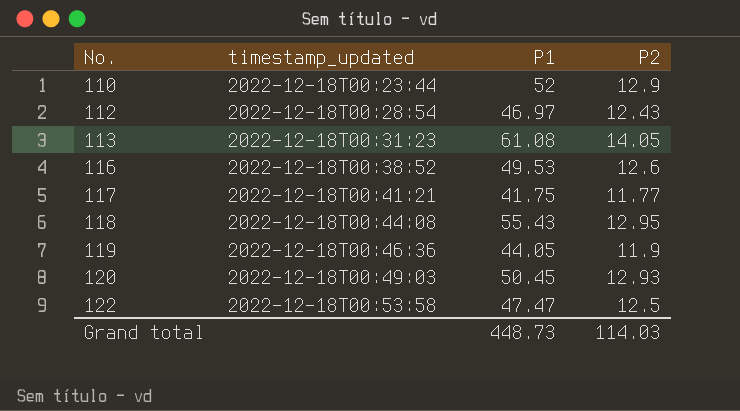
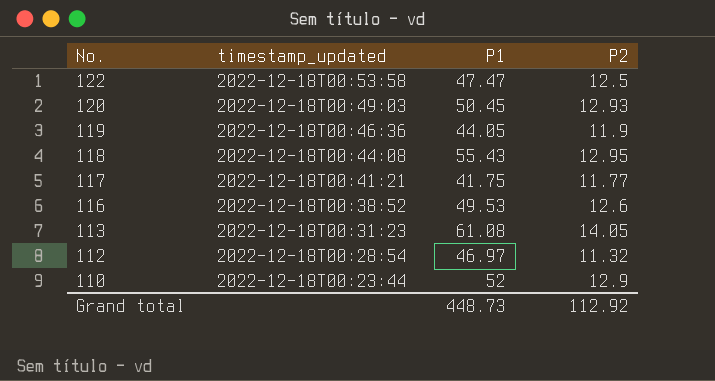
row order: No. ascending -> No. descending
112 | P2: 12.43 -> 11.32
Grand total | P2: 114.03 -> 112.92

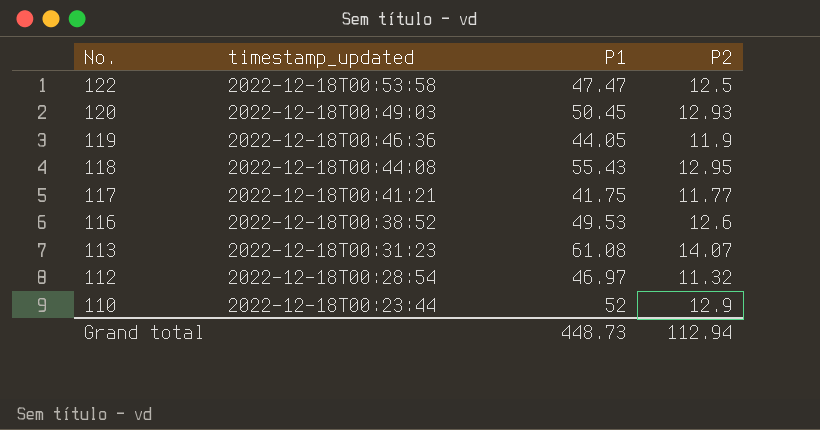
113 | P2: 14.05 -> 14.07
Grand total | P2: 112.92 -> 112.94

